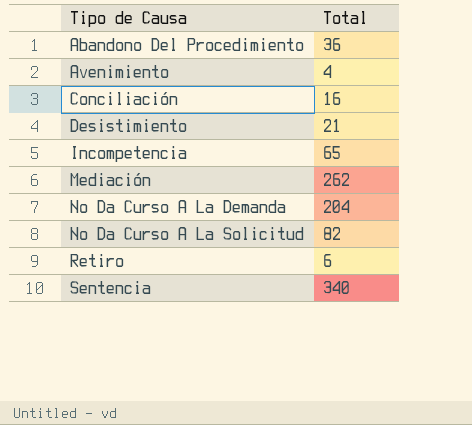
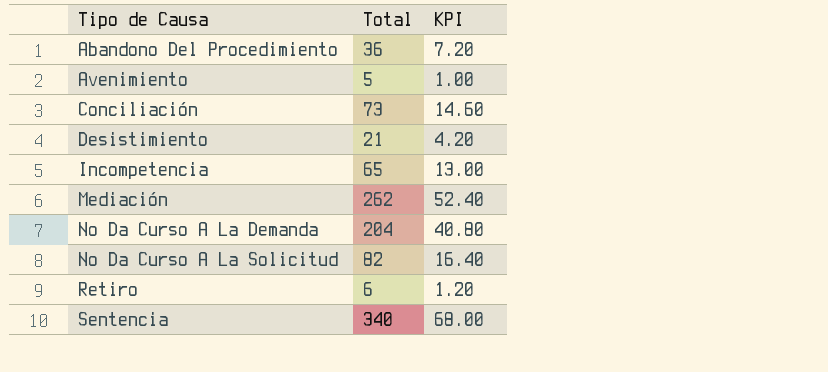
column KPI | formula: none -> [Total] * 0.2
Avenimiento | Total: 4 -> 5
Conciliación | Total: 16 -> 73

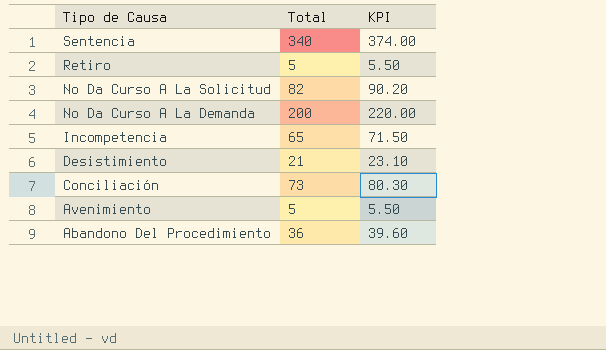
row order: Tipo de Causa ascending -> Tipo de Causa descending
column KPI | formula: [Total] * 0.2 -> [Total] * 1.1
row Mediación: 262 | 52.40 -> none
Retiro | Total: 6 -> 5
No Da Curso A La Demanda | Total: 204 -> 200

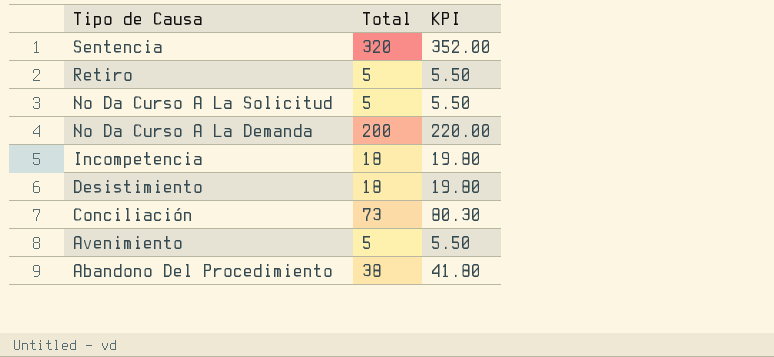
Sentencia | Total: 340 -> 320
Sentencia | KPI: 374.00 -> 352.00
No Da Curso A La Solicitud | Total: 82 -> 5
No Da Curso A La Solicitud | KPI: 90.20 -> 5.50
Incompetencia | Total: 65 -> 18
Incompetencia | KPI: 71.50 -> 19.80
Desistimiento | Total: 21 -> 18
Desistimiento | KPI: 23.10 -> 19.80
Abandono Del Procedimiento | Total: 36 -> 38
Abandono Del Procedimiento | KPI: 39.60 -> 41.80

